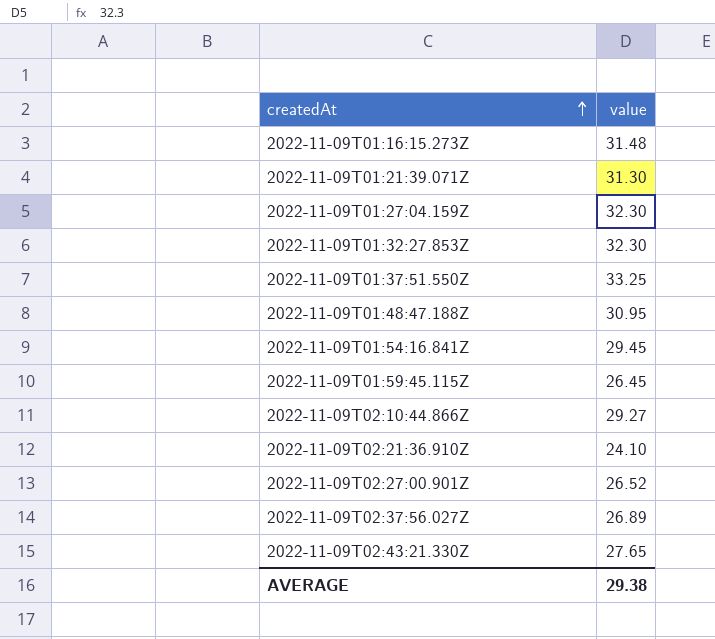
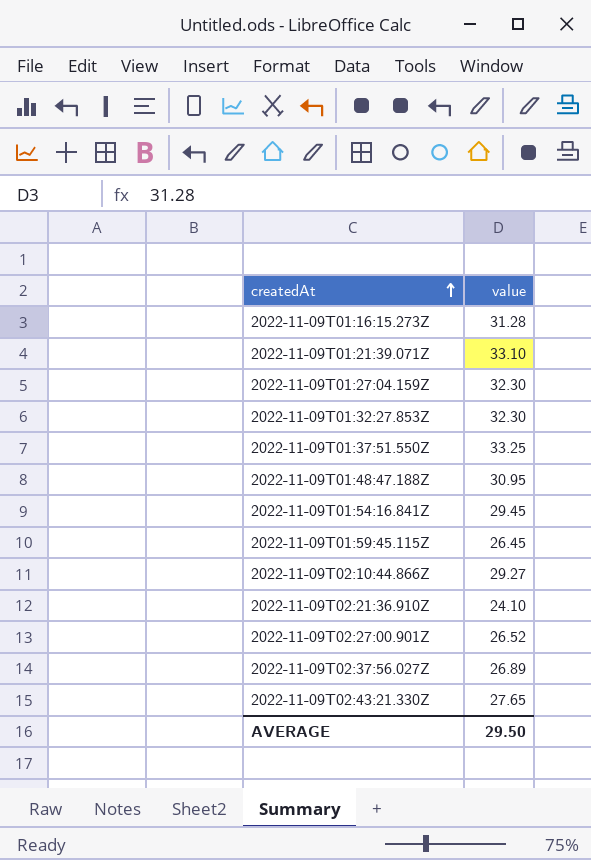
2022-11-09T01:16:15.273Z | value: 31.48 -> 31.28
2022-11-09T01:21:39.071Z | value: 31.30 -> 33.10
AVERAGE | value: 29.38 -> 29.50

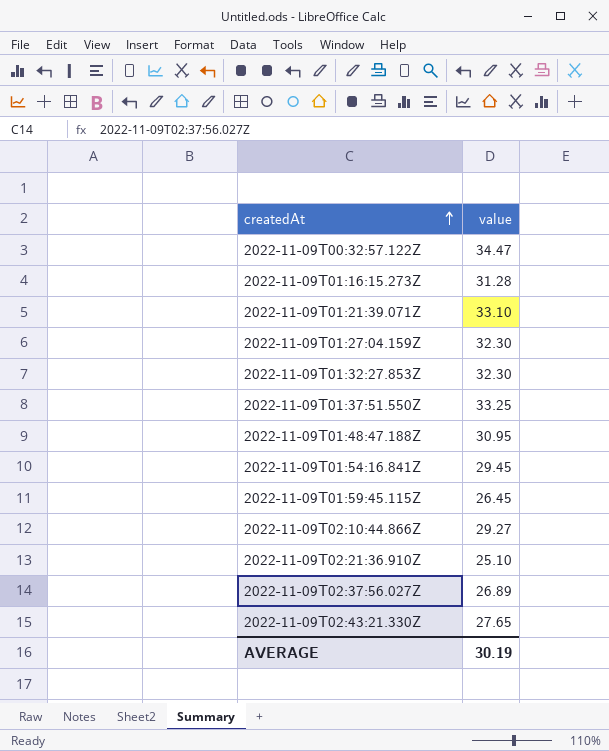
row 2022-11-09T02:27:00.901Z: 26.52 -> none
row 2022-11-09T00:32:57.122Z: none -> 34.47
2022-11-09T02:21:36.910Z | value: 24.10 -> 25.10
AVERAGE | value: 29.50 -> 30.19

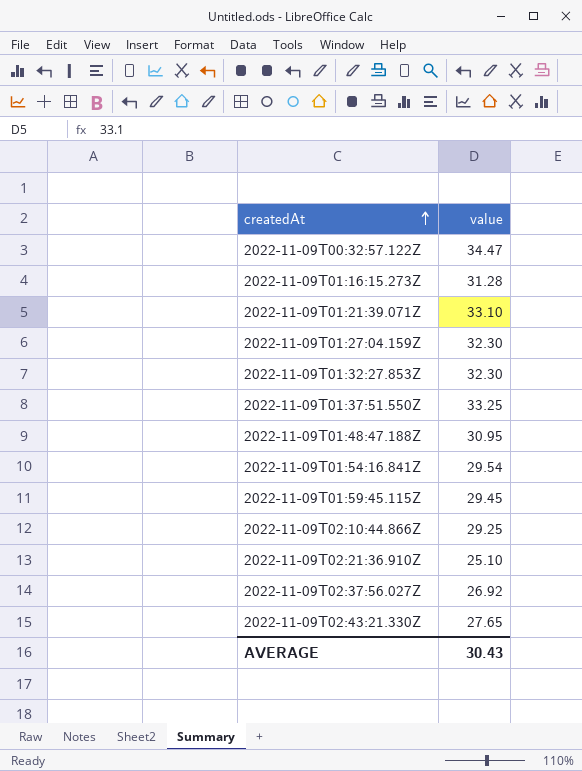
2022-11-09T01:54:16.841Z | value: 29.45 -> 29.54
2022-11-09T01:59:45.115Z | value: 26.45 -> 29.45
2022-11-09T02:10:44.866Z | value: 29.27 -> 29.25
2022-11-09T02:37:56.027Z | value: 26.89 -> 26.92
AVERAGE | value: 30.19 -> 30.43

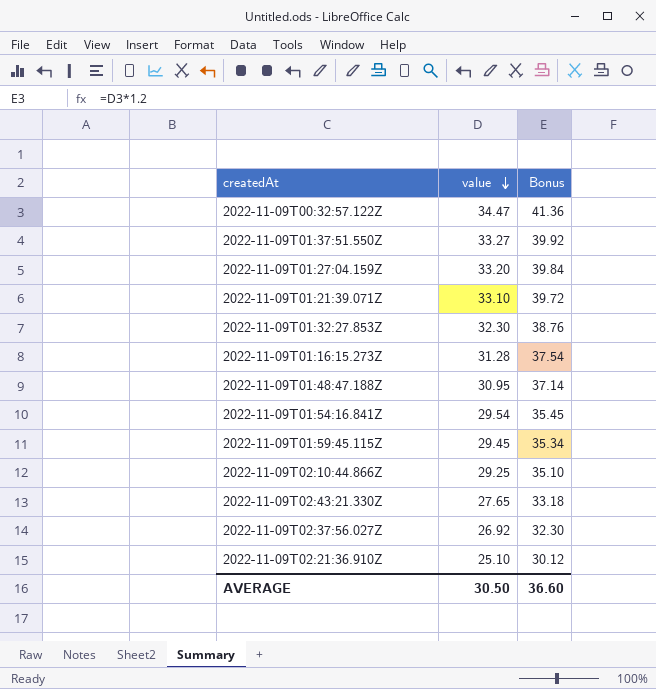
row order: createdAt ascending -> value descending
column Bonus | formula: none -> [value] * 1.2
2022-11-09T01:37:51.550Z | value: 33.25 -> 33.27
2022-11-09T01:27:04.159Z | value: 32.30 -> 33.20
AVERAGE | value: 30.43 -> 30.50

